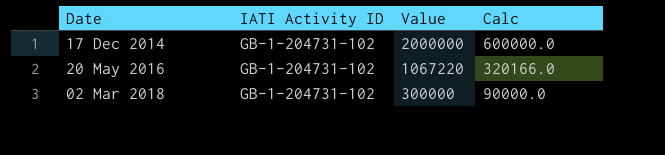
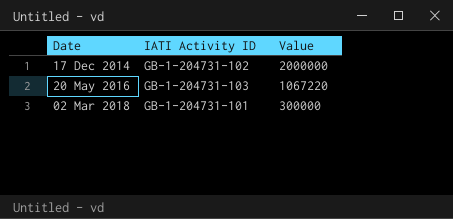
column Calc | formula: [Value] * 0.3 -> none
20 May 2016 | IATI Activity ID: GB-1-204731-102 -> GB-1-204731-103
02 Mar 2018 | IATI Activity ID: GB-1-204731-102 -> GB-1-204731-101

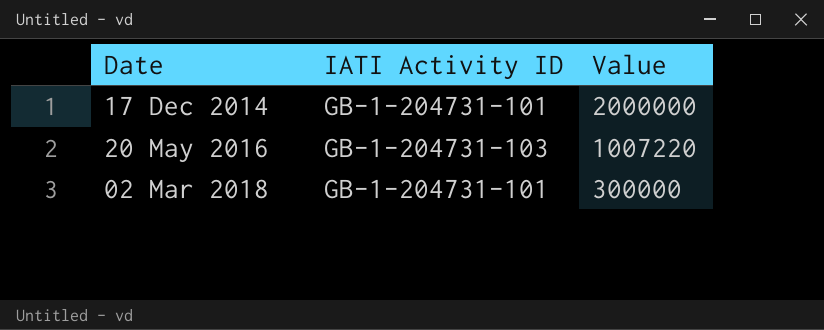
17 Dec 2014 | IATI Activity ID: GB-1-204731-102 -> GB-1-204731-101
20 May 2016 | Value: 1067220 -> 1007220

